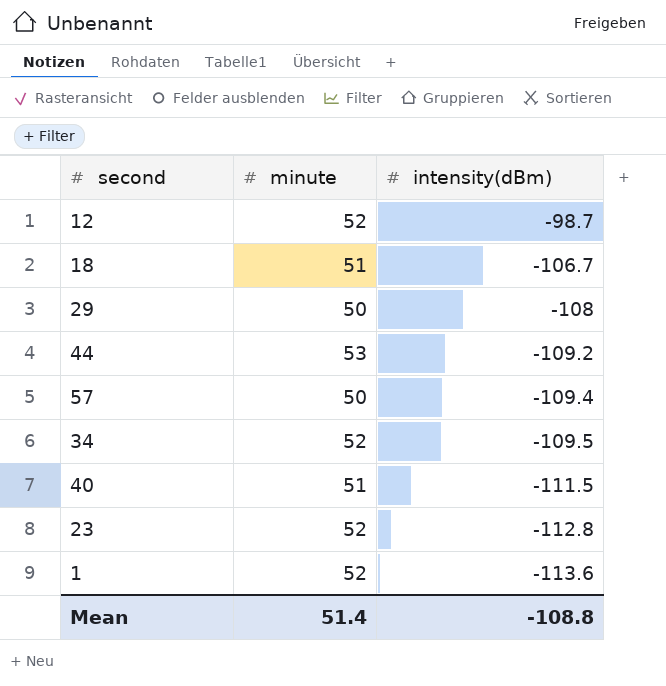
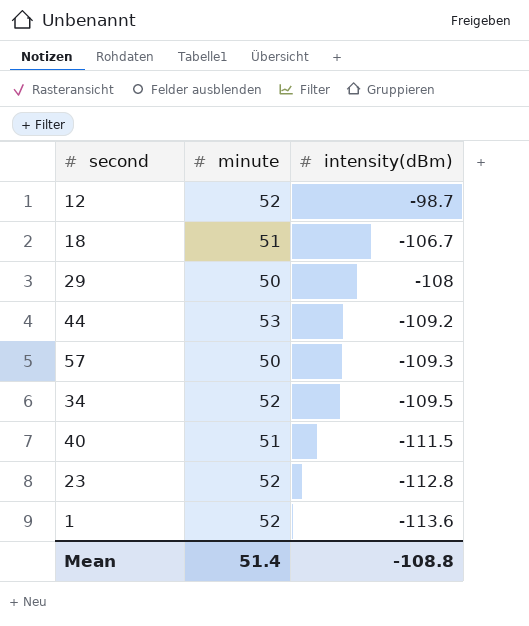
57 | intensity(dBm): -109.4 -> -109.3

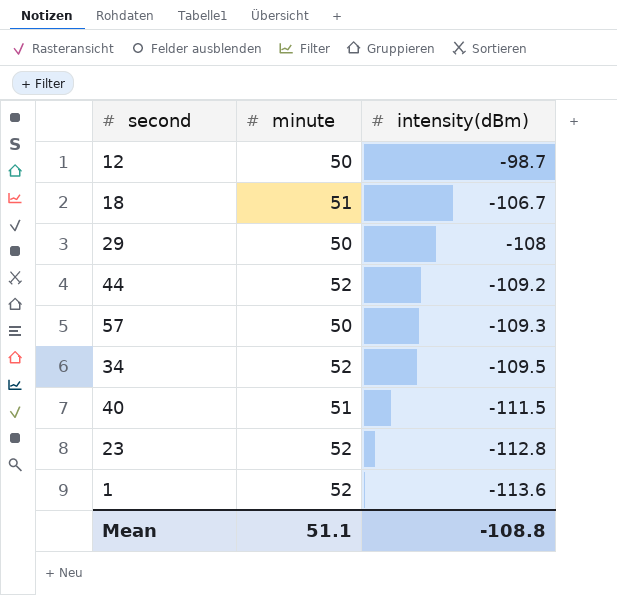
12 | minute: 52 -> 50
44 | minute: 53 -> 52
Mean | minute: 51.4 -> 51.1

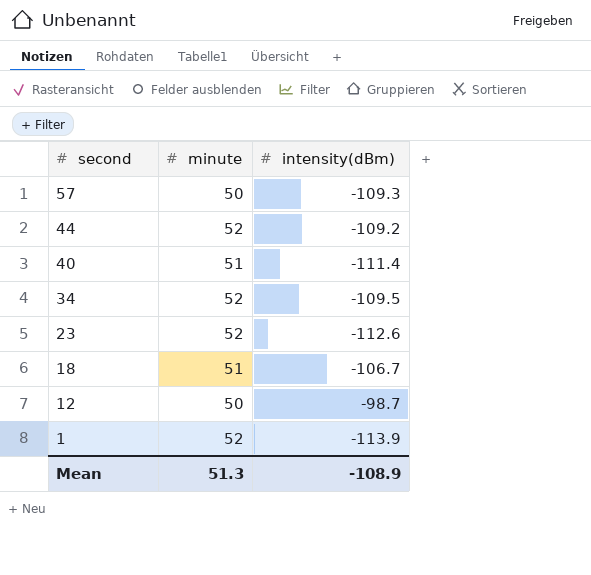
row order: intensity(dBm) descending -> second descending
row 29: 50 | -108 -> none
40 | intensity(dBm): -111.5 -> -111.4
23 | intensity(dBm): -112.8 -> -112.6
1 | intensity(dBm): -113.6 -> -113.9
Mean | minute: 51.1 -> 51.3
Mean | intensity(dBm): -108.8 -> -108.9

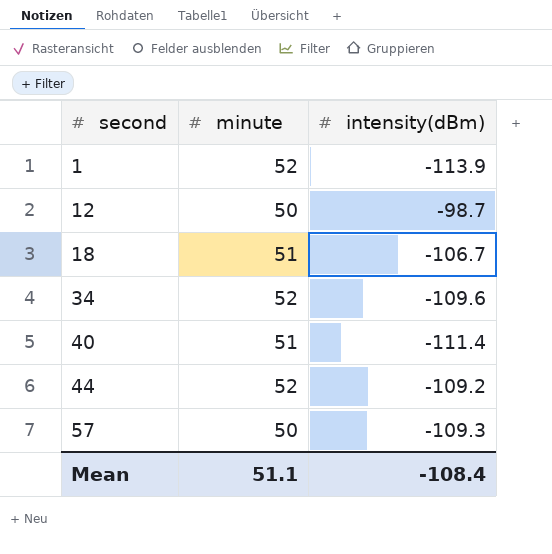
row order: second descending -> second ascending
row 23: 52 | -112.6 -> none
34 | intensity(dBm): -109.5 -> -109.6
Mean | minute: 51.3 -> 51.1
Mean | intensity(dBm): -108.9 -> -108.4

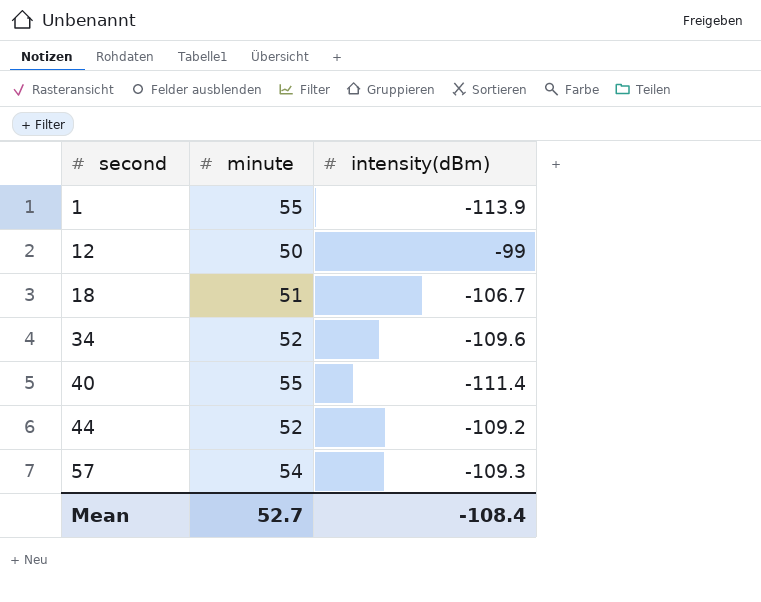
1 | minute: 52 -> 55
12 | intensity(dBm): -98.7 -> -99
40 | minute: 51 -> 55
57 | minute: 50 -> 54
Mean | minute: 51.1 -> 52.7

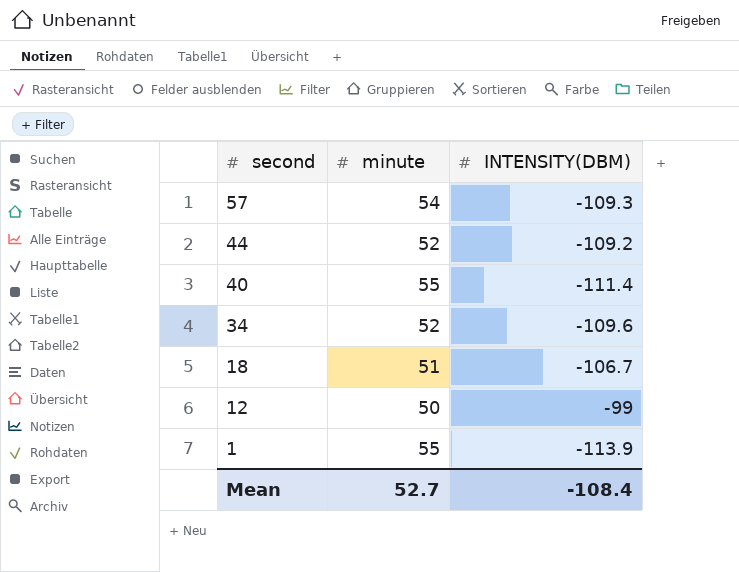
row order: second ascending -> second descending
column name: intensity(dBm) -> INTENSITY(DBM)

